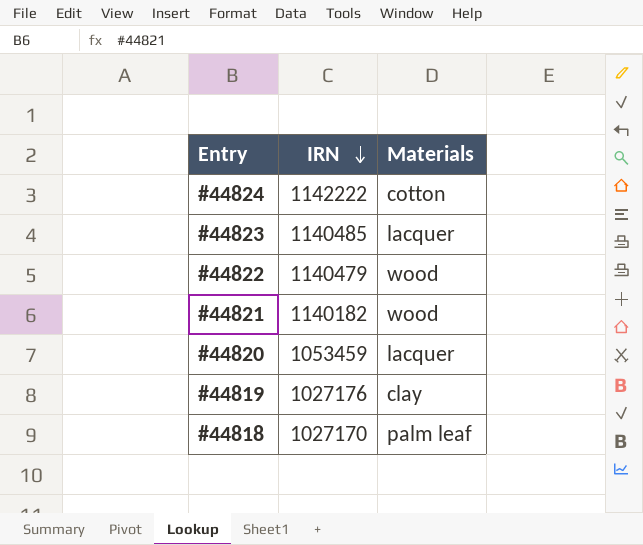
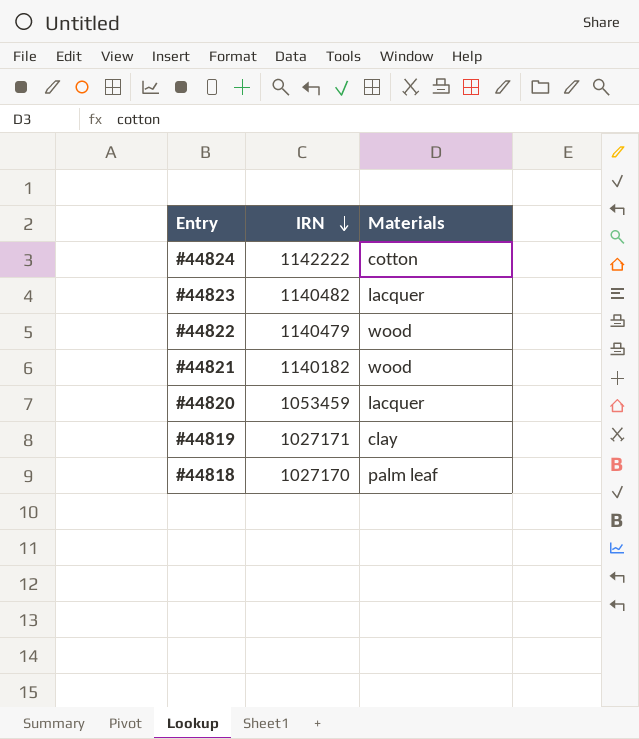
#44823 | IRN: 1140485 -> 1140482
#44819 | IRN: 1027176 -> 1027171

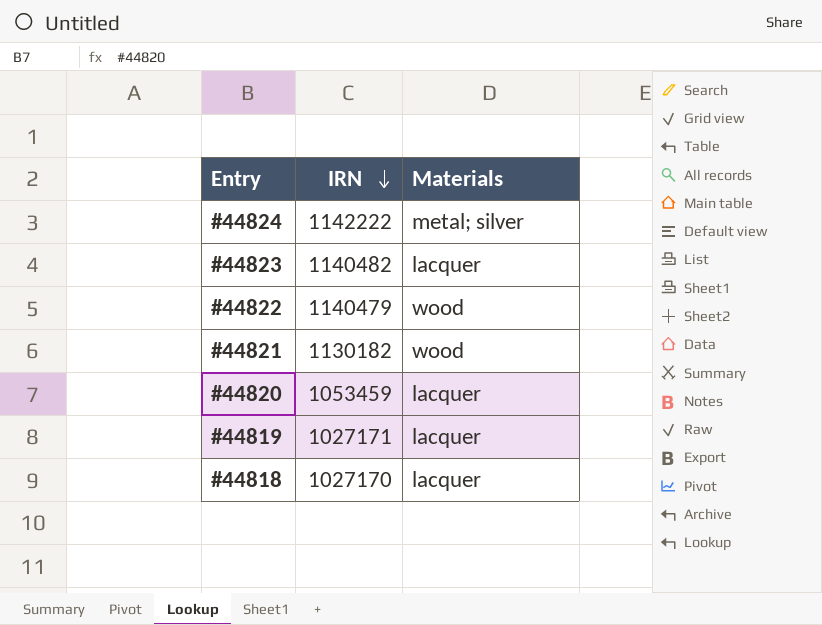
#44824 | Materials: cotton -> metal; silver
#44821 | IRN: 1140182 -> 1130182
#44819 | Materials: clay -> lacquer
#44818 | Materials: palm leaf -> lacquer

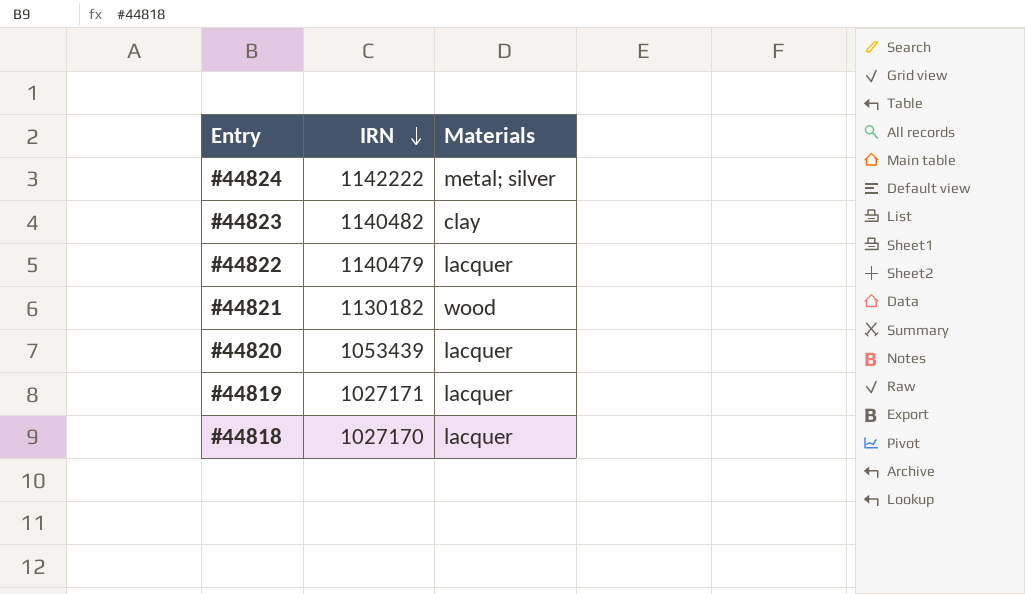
#44823 | Materials: lacquer -> clay
#44822 | Materials: wood -> lacquer
#44820 | IRN: 1053459 -> 1053439

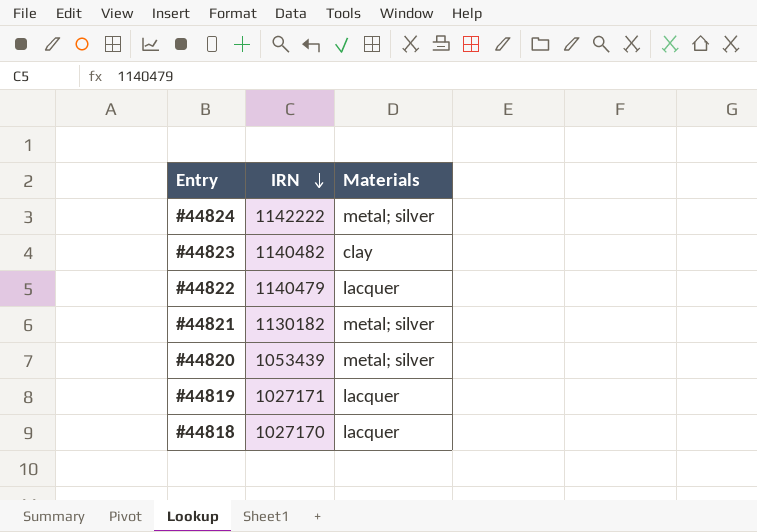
#44821 | Materials: wood -> metal; silver
#44820 | Materials: lacquer -> metal; silver

